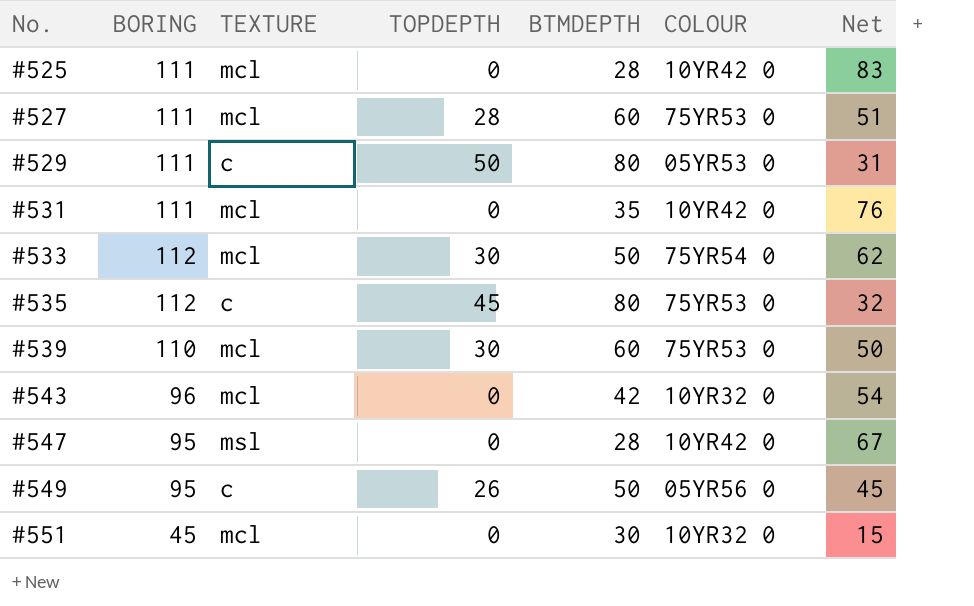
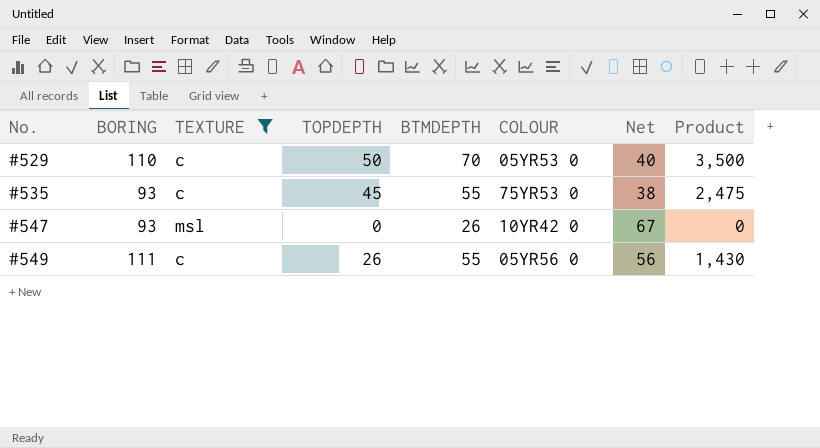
filter: none -> TEXTURE != mcl
column Product | formula: none -> [TOPDEPTH] * [BTMDEPTH]
#529 | BORING: 111 -> 110
#529 | BTMDEPTH: 80 -> 70
#529 | Net: 31 -> 40
#535 | BORING: 112 -> 93
#535 | BTMDEPTH: 80 -> 55
#535 | Net: 32 -> 38
#547 | BORING: 95 -> 93
#547 | BTMDEPTH: 28 -> 26
#549 | BORING: 95 -> 111
#549 | BTMDEPTH: 50 -> 55
#549 | Net: 45 -> 56

